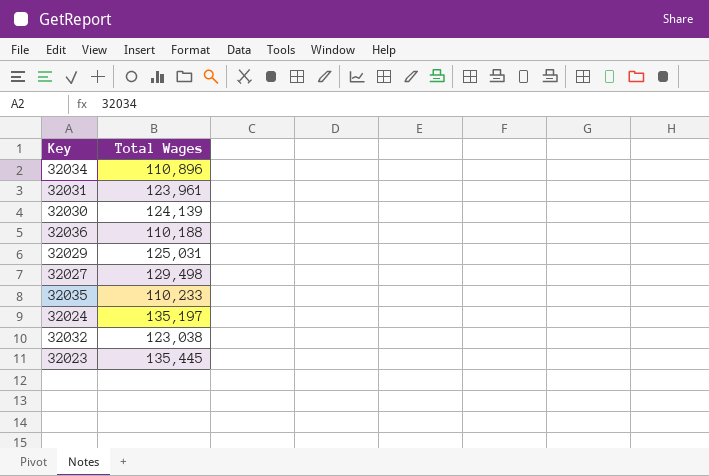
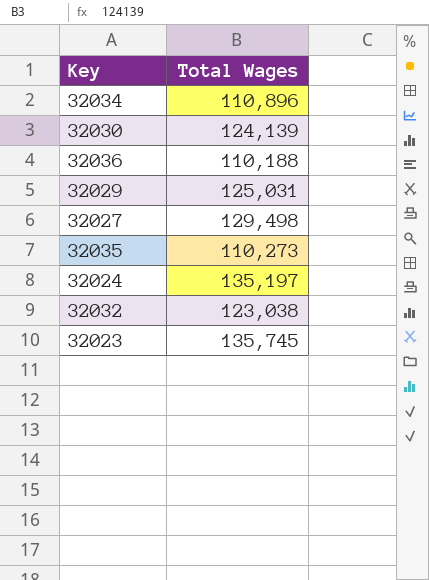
row 32031: 123,961 -> none
32035 | Total Wages: 110,233 -> 110,273
32023 | Total Wages: 135,445 -> 135,745

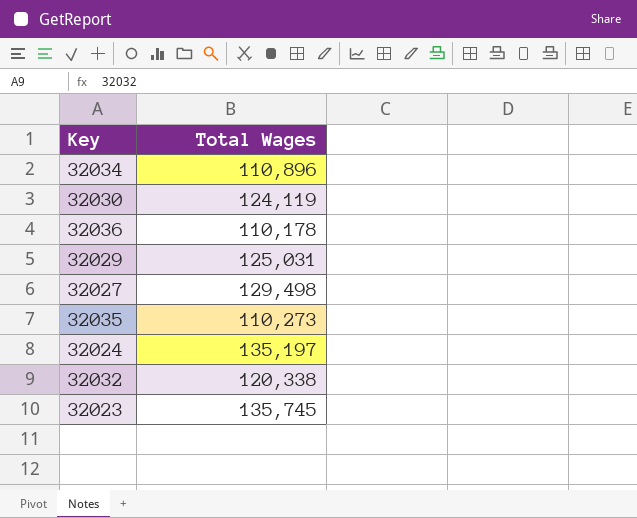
32030 | Total Wages: 124,139 -> 124,119
32036 | Total Wages: 110,188 -> 110,178
32032 | Total Wages: 123,038 -> 120,338

